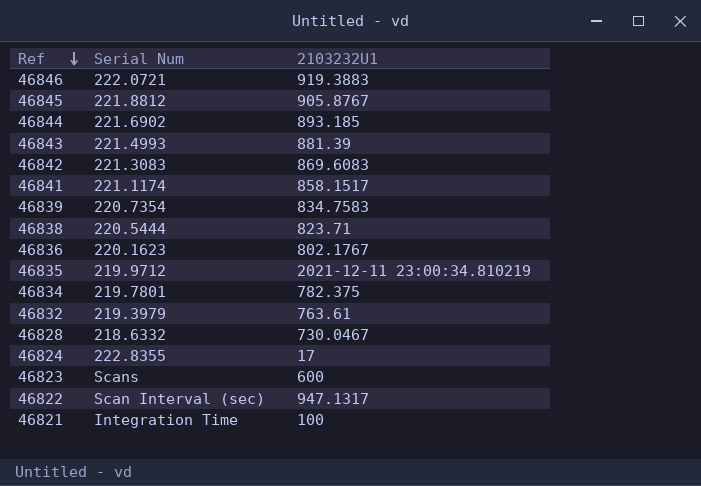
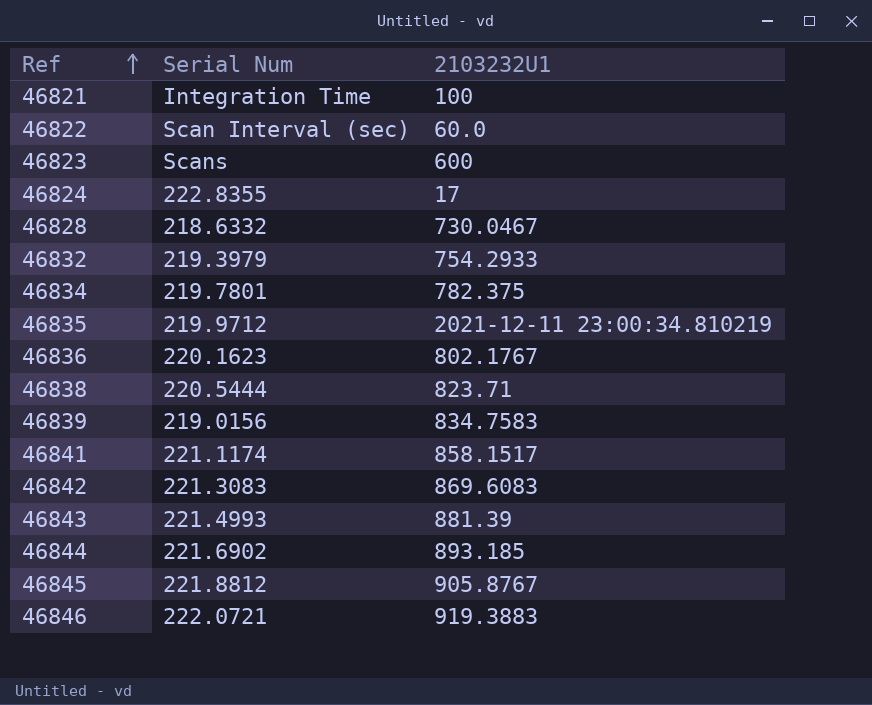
row order: Ref descending -> Ref ascending
46822 | 2103232U1: 947.1317 -> 60.0
46832 | 2103232U1: 763.61 -> 754.2933
46839 | Serial Num: 220.7354 -> 219.0156

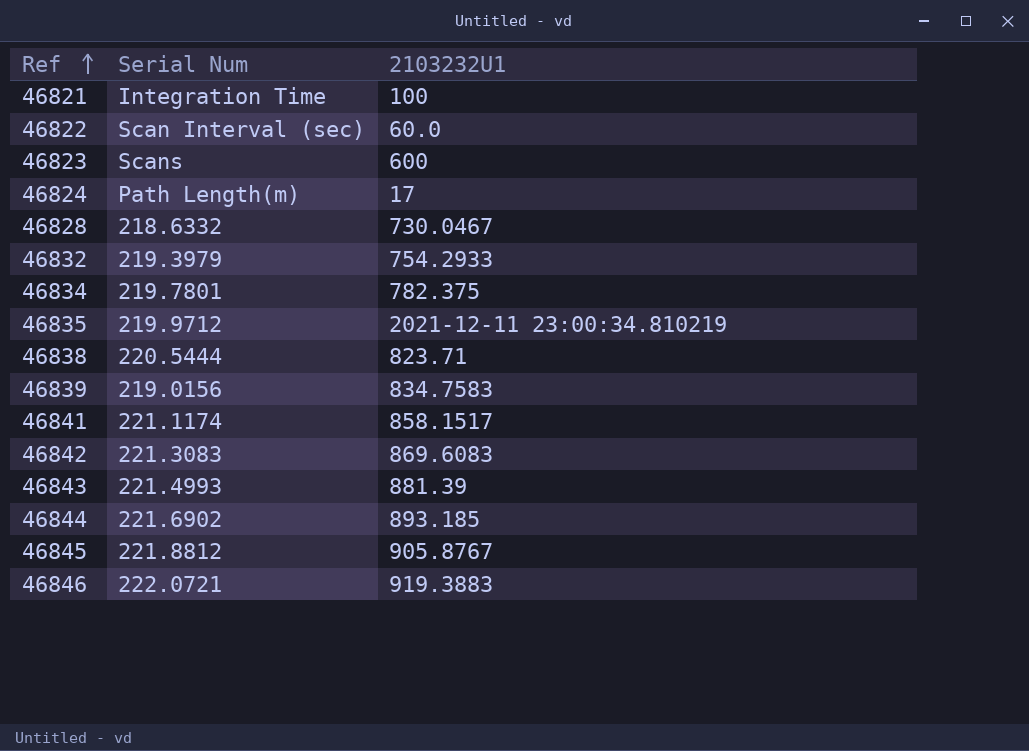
row 46836: 220.1623 | 802.1767 -> none
46824 | Serial Num: 222.8355 -> Path Length(m)

